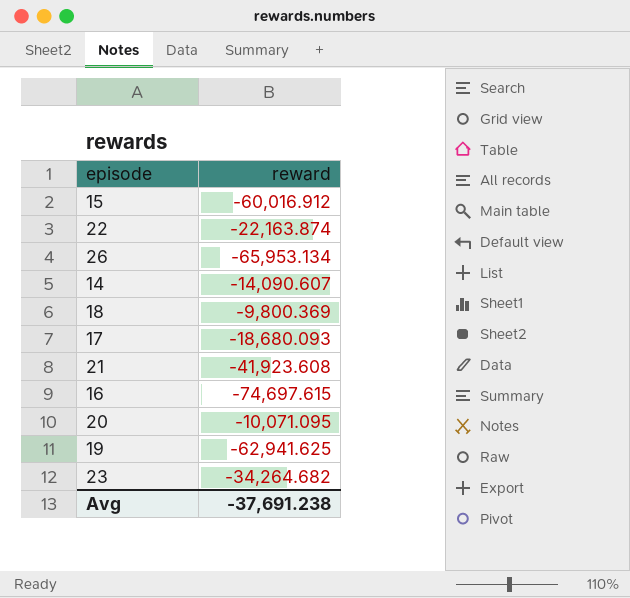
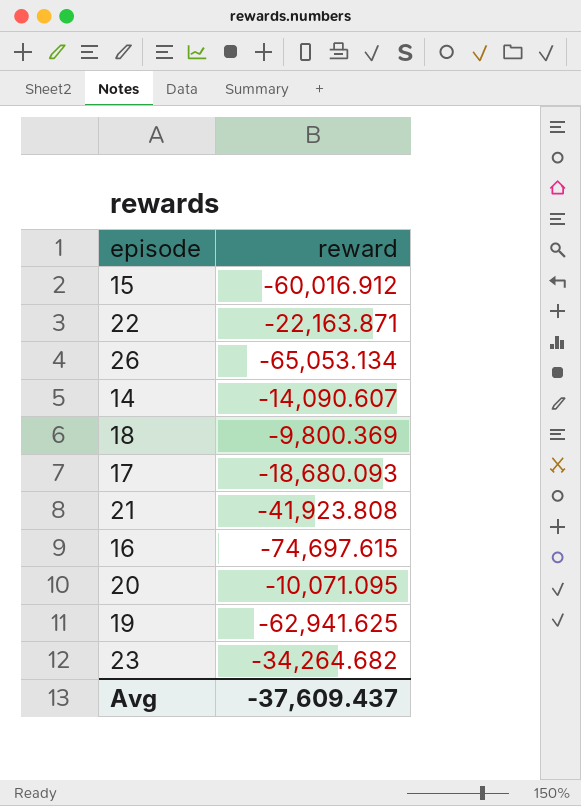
22 | reward: -22,163.874 -> -22,163.871
26 | reward: -65,953.134 -> -65,053.134
21 | reward: -41,923.608 -> -41,923.808
Avg | reward: -37,691.238 -> -37,609.437

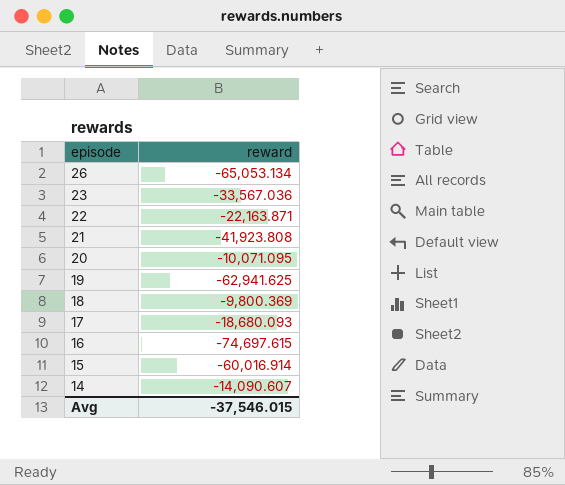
row order: none -> episode descending
23 | reward: -34,264.682 -> -33,567.036
15 | reward: -60,016.912 -> -60,016.914
Avg | reward: -37,609.437 -> -37,546.015

